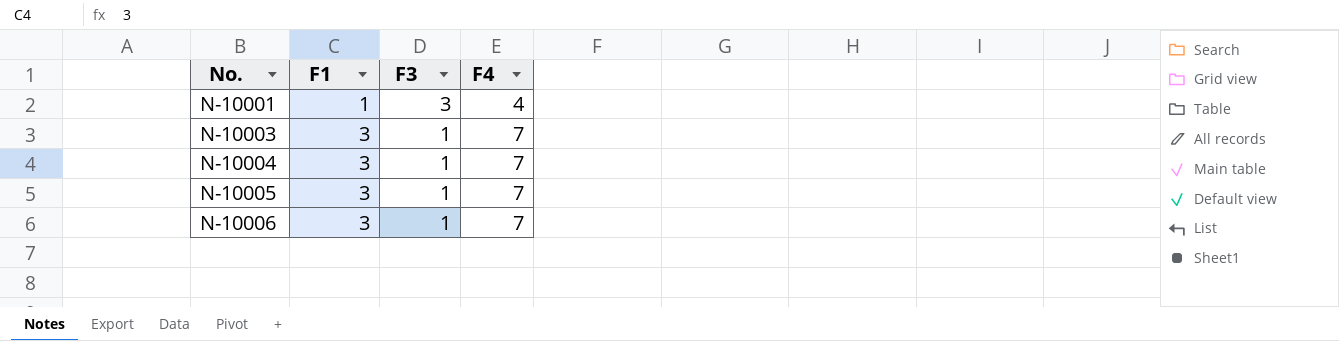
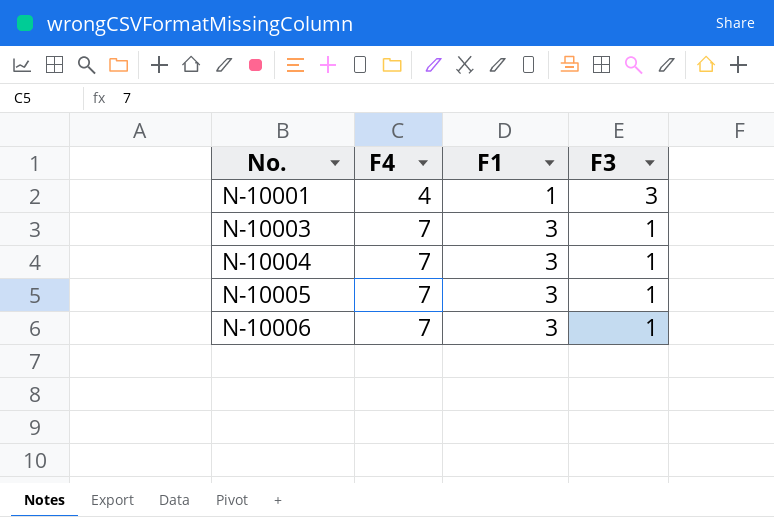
column F4 | position: 4 -> 2

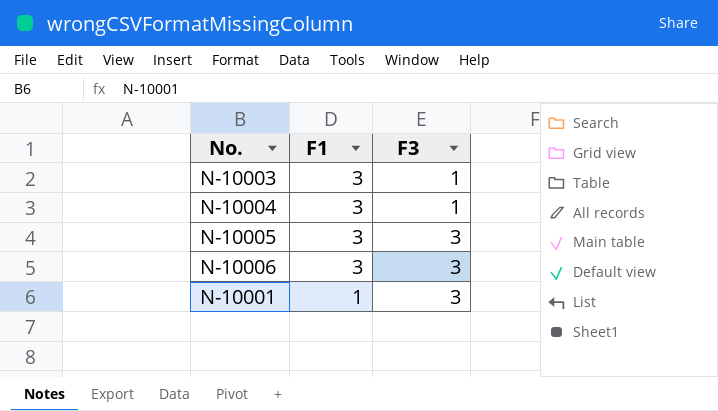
row order: No. ascending -> F1 descending
column F4 | position: 2 -> none
N-10005 | F3: 1 -> 3
N-10006 | F3: 1 -> 3

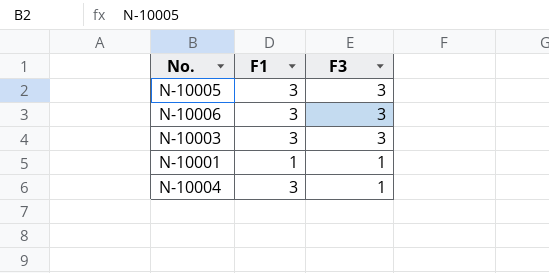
row order: F1 descending -> F3 descending
N-10003 | F3: 1 -> 3
N-10001 | F3: 3 -> 1

